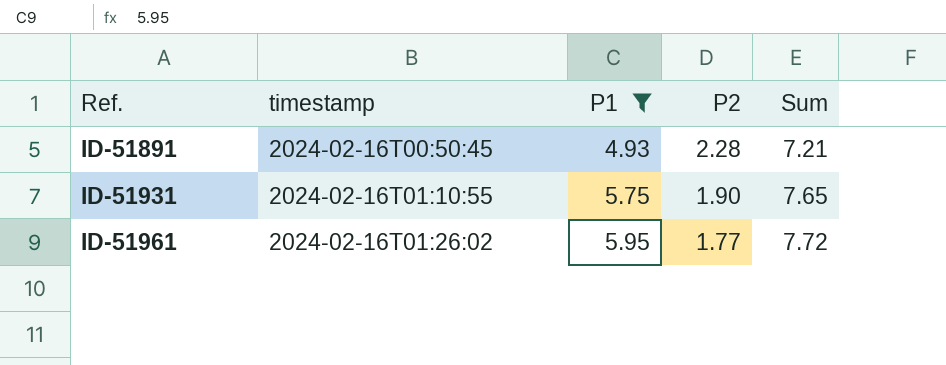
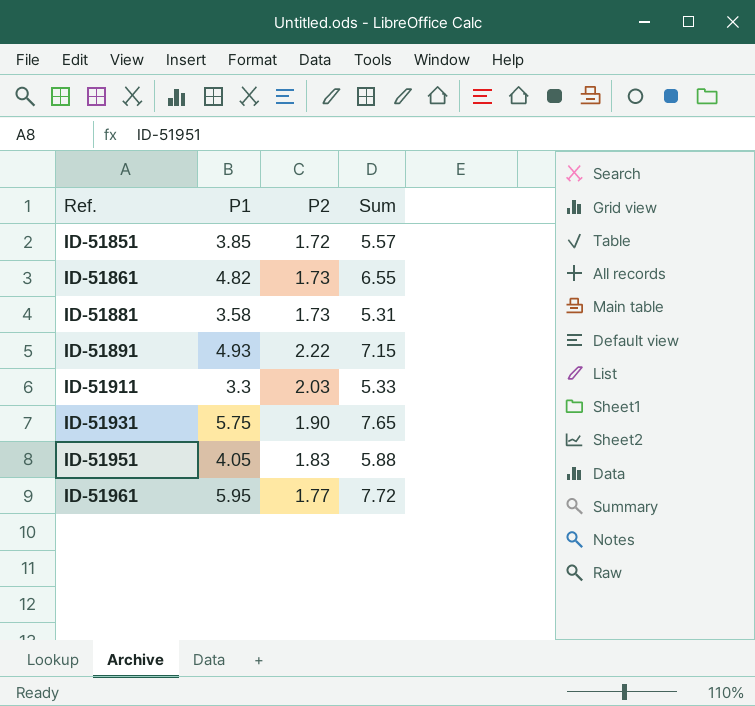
filter: P1 >= 4.93 -> none
column timestamp | position: 2 -> none
ID-51891 | P2: 2.28 -> 2.22
ID-51891 | Sum: 7.21 -> 7.15

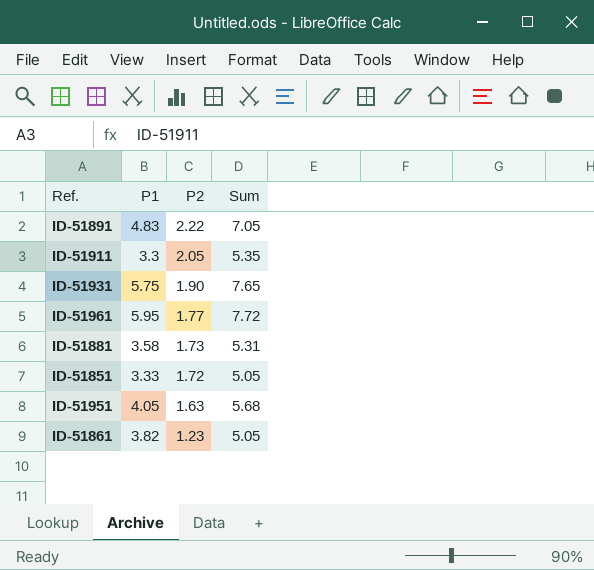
row order: Ref. ascending -> P2 descending
ID-51891 | P1: 4.93 -> 4.83
ID-51891 | Sum: 7.15 -> 7.05
ID-51911 | P2: 2.03 -> 2.05
ID-51911 | Sum: 5.33 -> 5.35
ID-51851 | P1: 3.85 -> 3.33
ID-51851 | Sum: 5.57 -> 5.05
ID-51951 | P2: 1.83 -> 1.63
ID-51951 | Sum: 5.88 -> 5.68
ID-51861 | P1: 4.82 -> 3.82
ID-51861 | P2: 1.73 -> 1.23
ID-51861 | Sum: 6.55 -> 5.05

